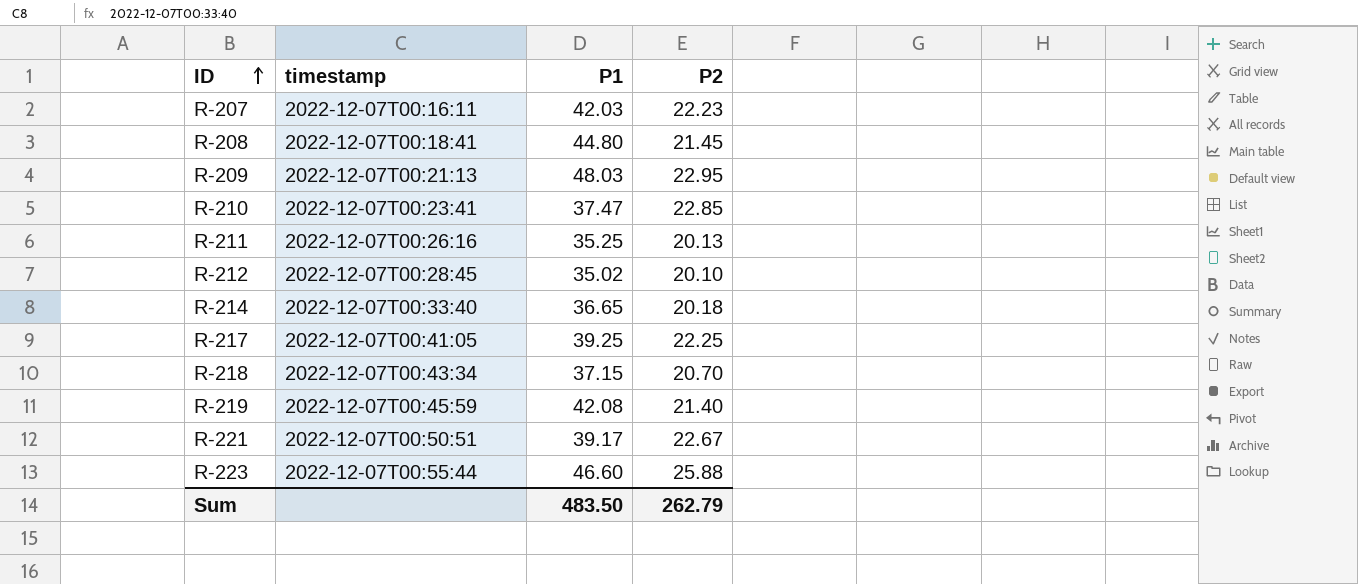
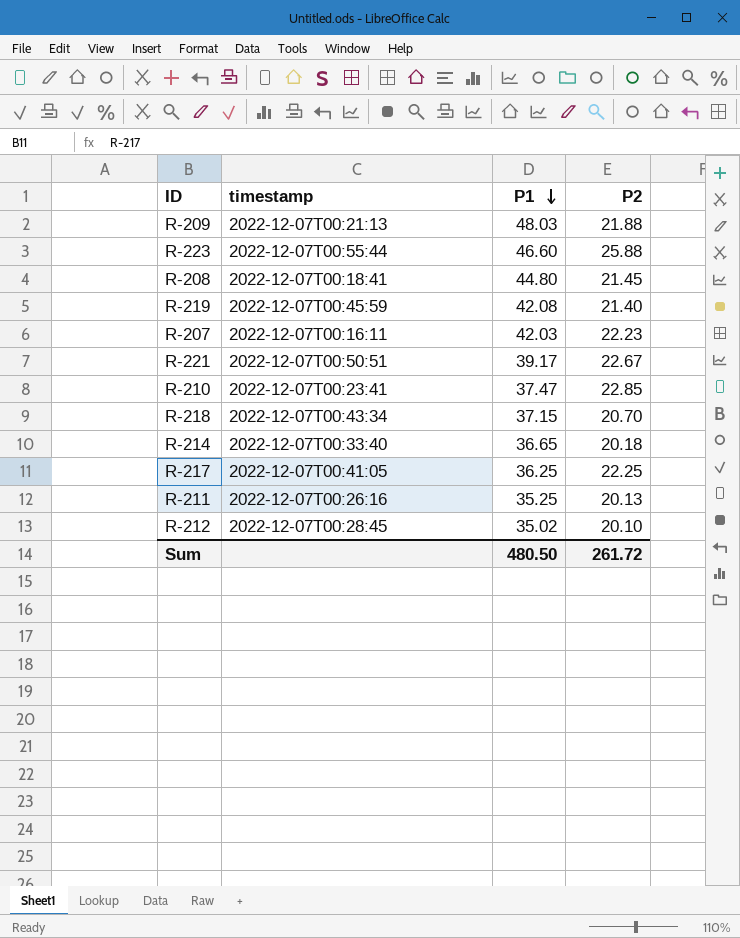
row order: ID ascending -> P1 descending
R-209 | P2: 22.95 -> 21.88
R-217 | P1: 39.25 -> 36.25
Sum | P1: 483.50 -> 480.50
Sum | P2: 262.79 -> 261.72

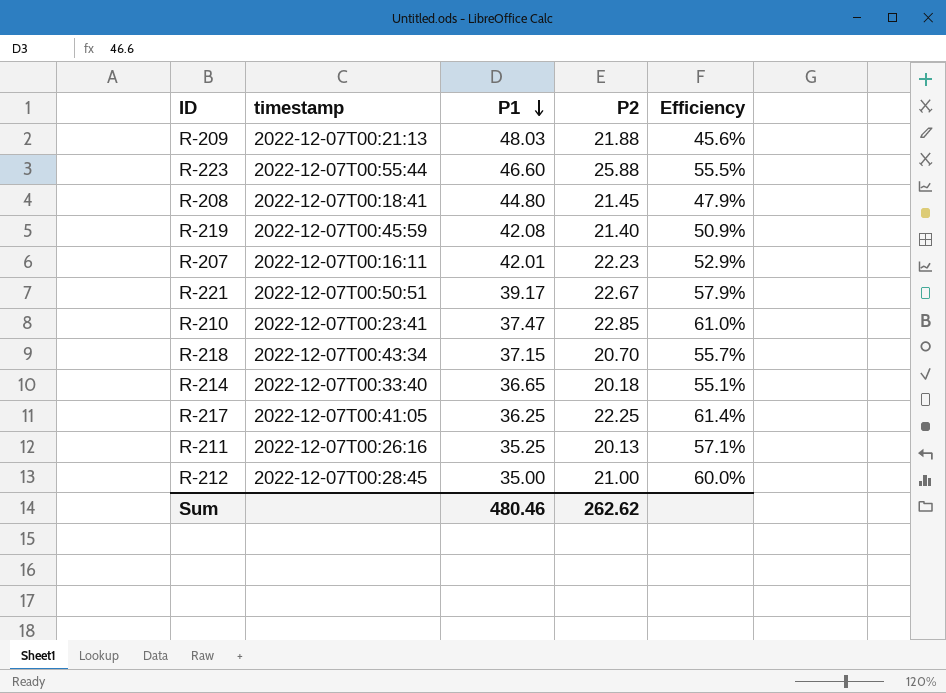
column Efficiency | formula: none -> [P2] / [P1]
R-207 | P1: 42.03 -> 42.01
R-212 | P1: 35.02 -> 35.00
R-212 | P2: 20.10 -> 21.00
Sum | P1: 480.50 -> 480.46
Sum | P2: 261.72 -> 262.62

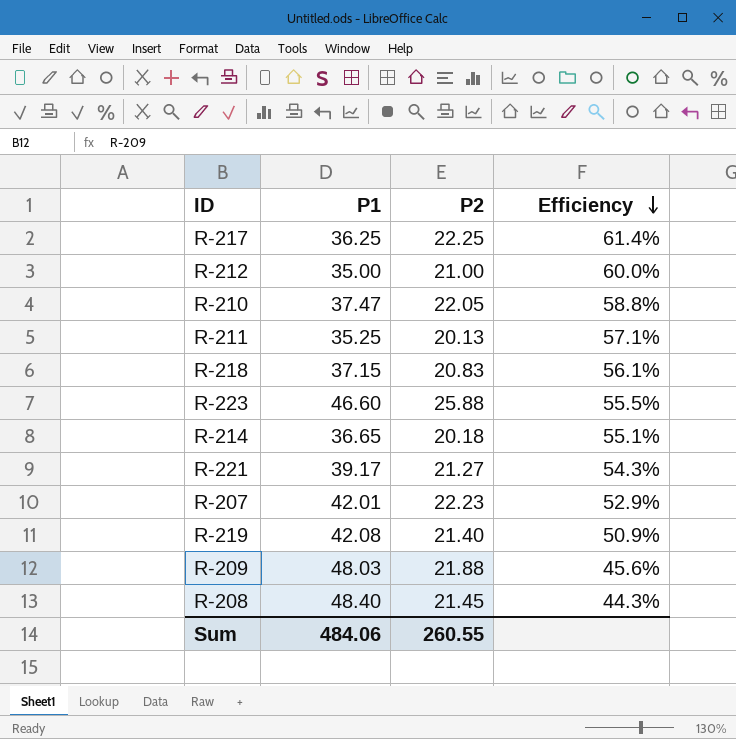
row order: P1 descending -> Efficiency descending
column timestamp | position: 2 -> none
R-210 | P2: 22.85 -> 22.05
R-210 | Efficiency: 61.0% -> 58.8%
R-218 | P2: 20.70 -> 20.83
R-218 | Efficiency: 55.7% -> 56.1%
R-221 | P2: 22.67 -> 21.27
R-221 | Efficiency: 57.9% -> 54.3%
R-208 | P1: 44.80 -> 48.40
R-208 | Efficiency: 47.9% -> 44.3%
Sum | P1: 480.46 -> 484.06
Sum | P2: 262.62 -> 260.55

